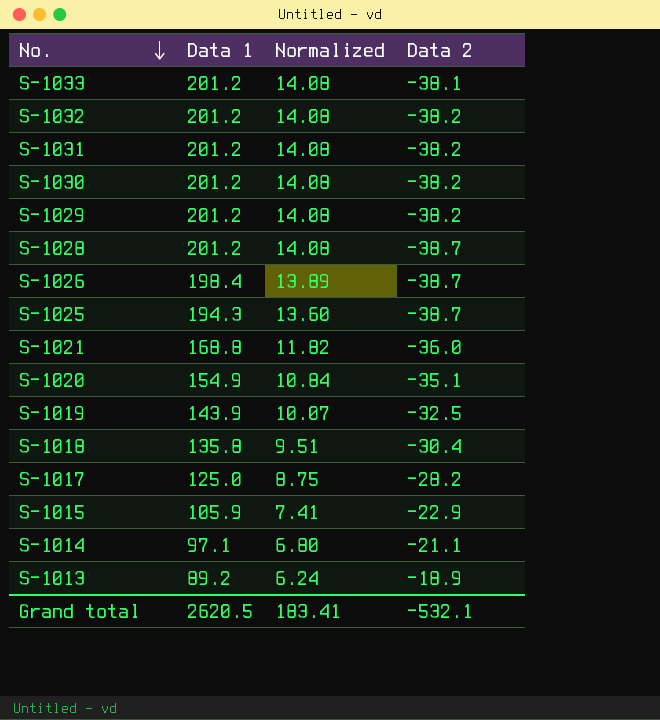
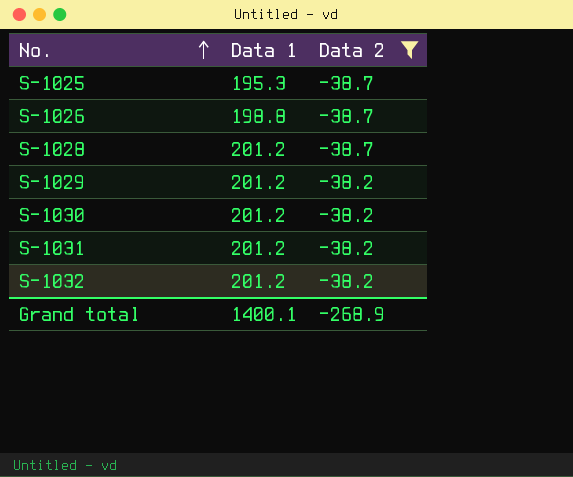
filter: none -> Data 2 <= -38.2
row order: No. descending -> No. ascending
column Normalized | formula: [Data 1] * 0.07 -> none
S-1025 | Data 1: 194.3 -> 195.3
S-1026 | Data 1: 198.4 -> 198.8
Grand total | Data 1: 2620.5 -> 1400.1
Grand total | Data 2: -532.1 -> -268.9

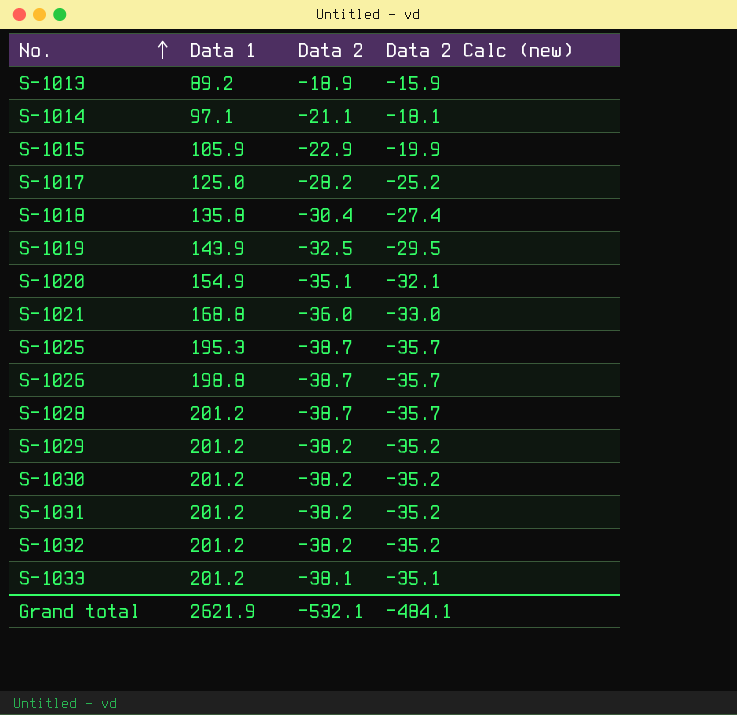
filter: Data 2 <= -38.2 -> none
column Data 2 Calc (new) | formula: none -> [Data 2] + 3
Grand total | Data 1: 1400.1 -> 2621.9
Grand total | Data 2: -268.9 -> -532.1

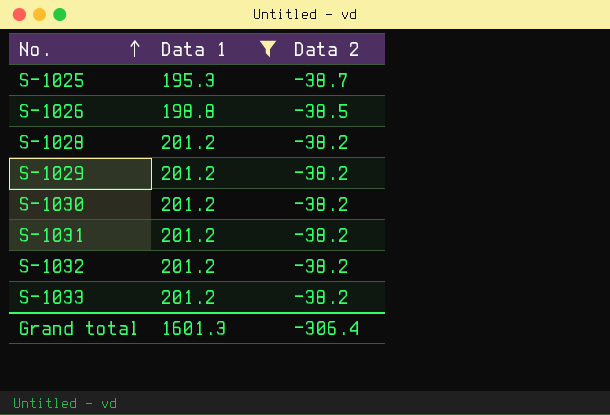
filter: none -> Data 1 >= 195.3
column Data 2 Calc (new) | formula: [Data 2] + 3 -> none
S-1026 | Data 2: -38.7 -> -38.5
S-1028 | Data 2: -38.7 -> -38.2
S-1033 | Data 2: -38.1 -> -38.2
Grand total | Data 1: 2621.9 -> 1601.3
Grand total | Data 2: -532.1 -> -306.4

